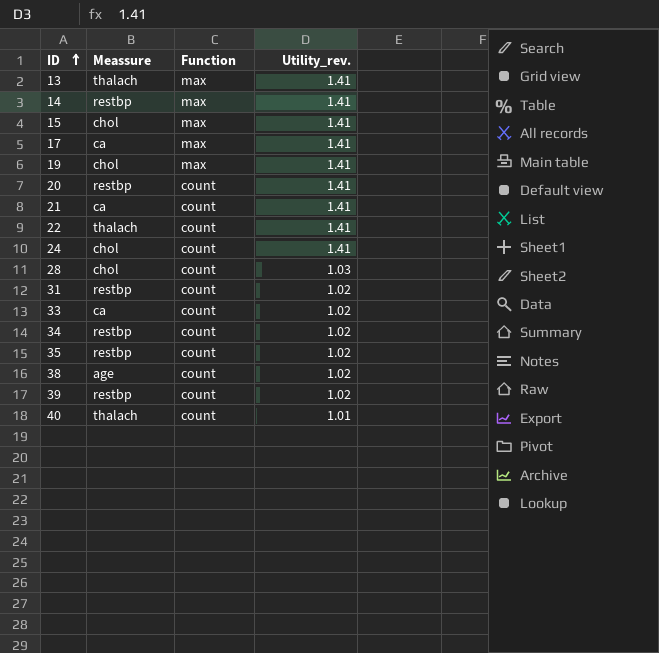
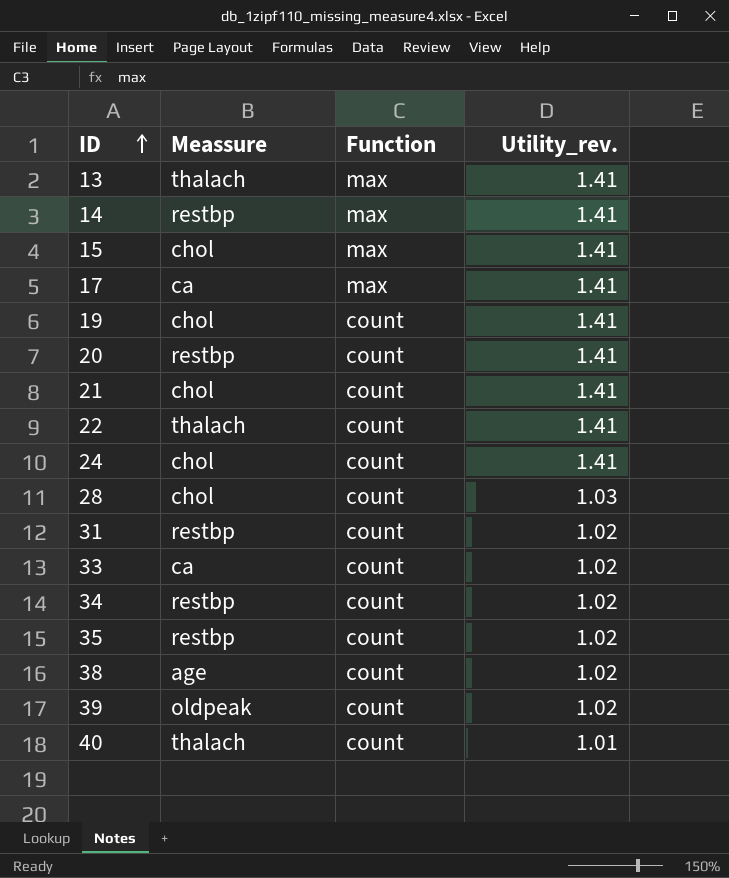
19 | Function: max -> count
21 | Meassure: ca -> chol
39 | Meassure: restbp -> oldpeak

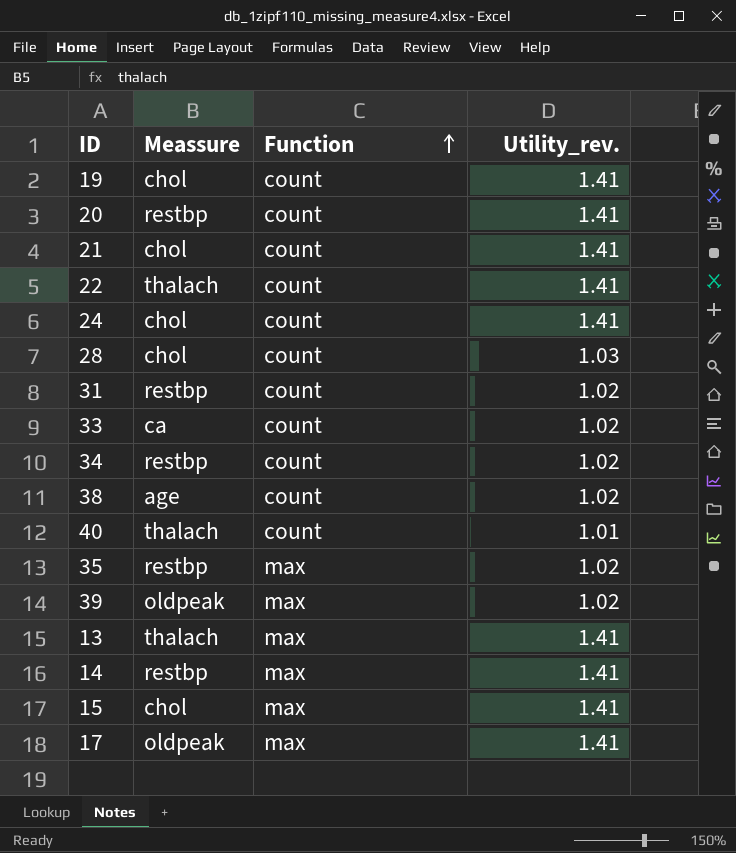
row order: ID ascending -> Function ascending
35 | Function: count -> max
39 | Function: count -> max
17 | Meassure: ca -> oldpeak

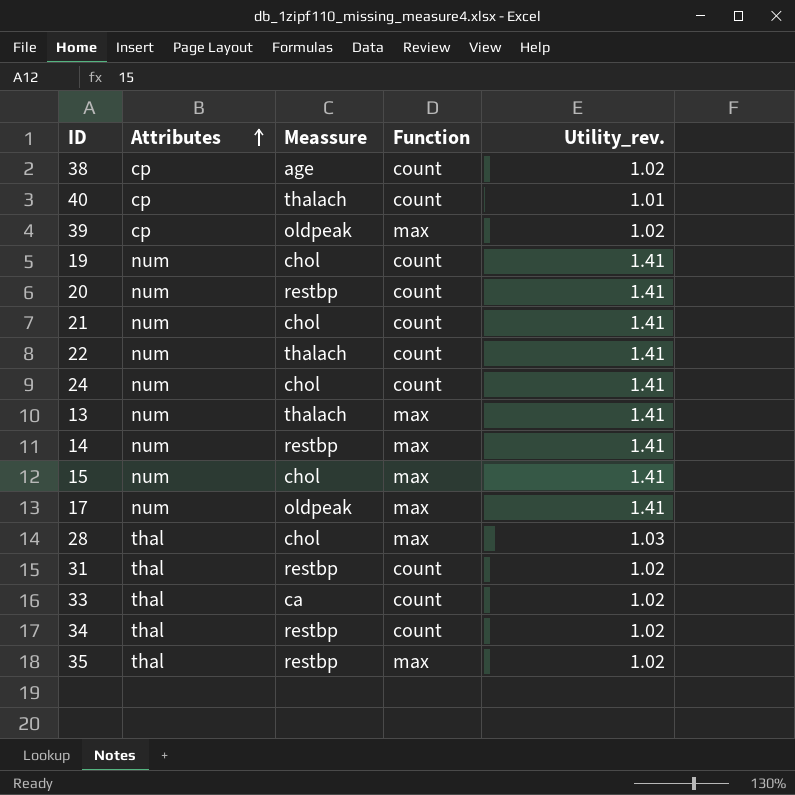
row order: Function ascending -> Attributes ascending
column Attributes | position: none -> 2
28 | Function: count -> max

